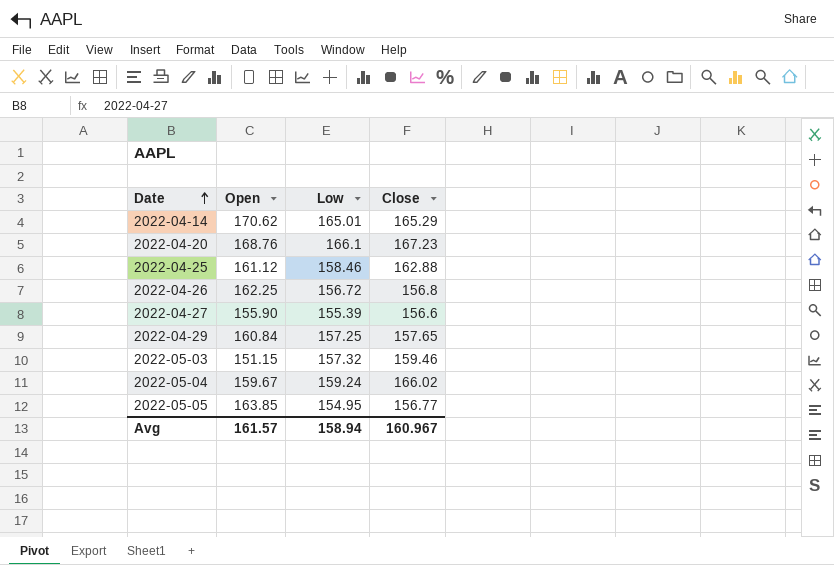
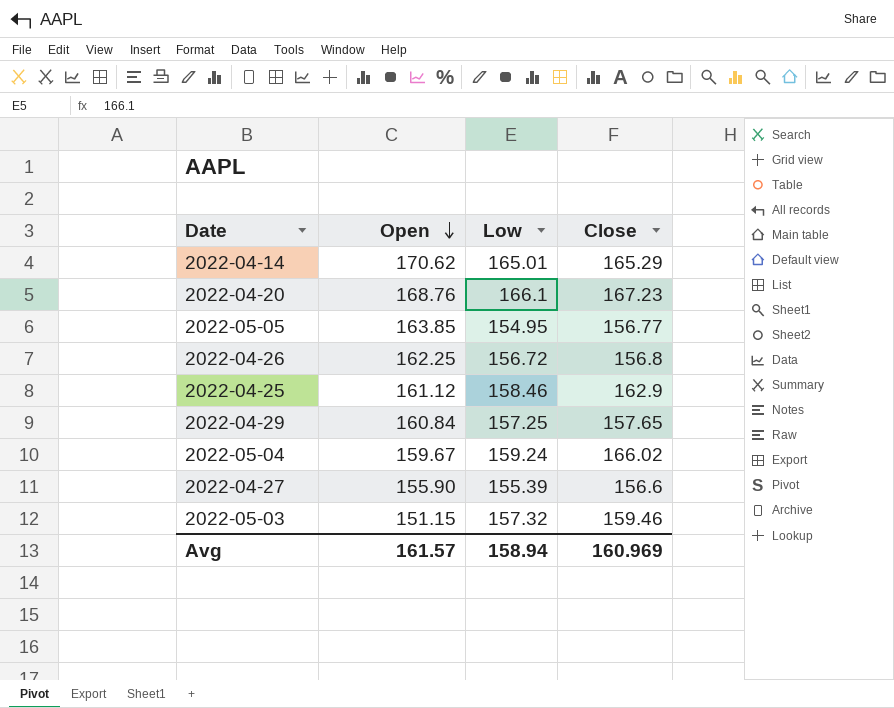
row order: Date ascending -> Open descending
2022-04-25 | Close: 162.88 -> 162.9
Avg | Close: 160.967 -> 160.969

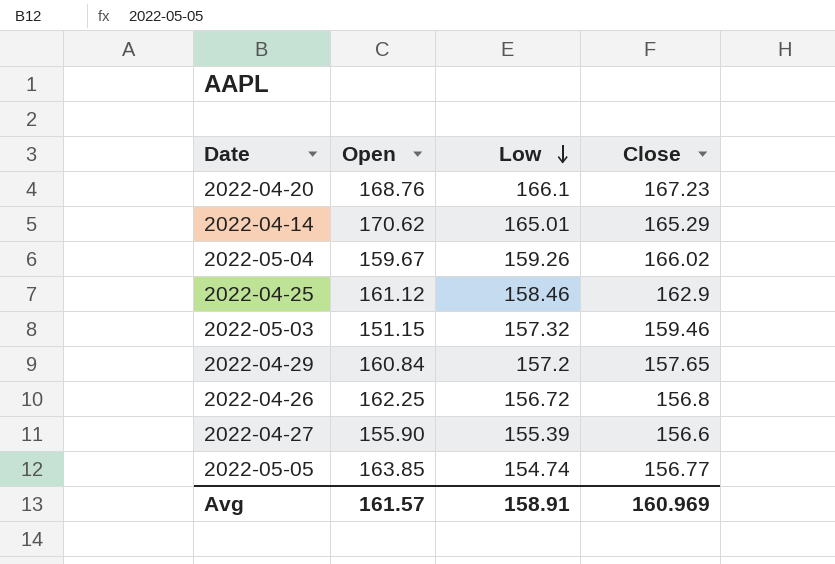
row order: Open descending -> Low descending
2022-05-04 | Low: 159.24 -> 159.26
2022-04-29 | Low: 157.25 -> 157.2
2022-05-05 | Low: 154.95 -> 154.74
Avg | Low: 158.94 -> 158.91

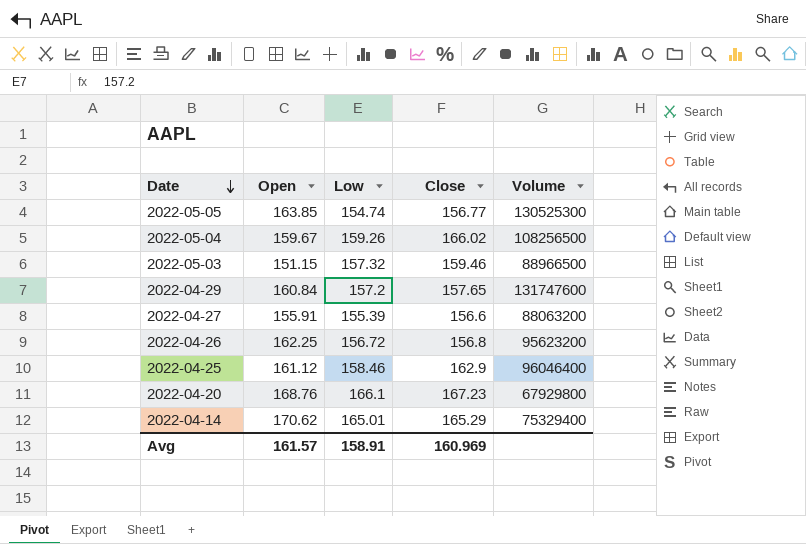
row order: Low descending -> Date descending
column Volume | position: none -> 5
2022-04-27 | Open: 155.90 -> 155.91

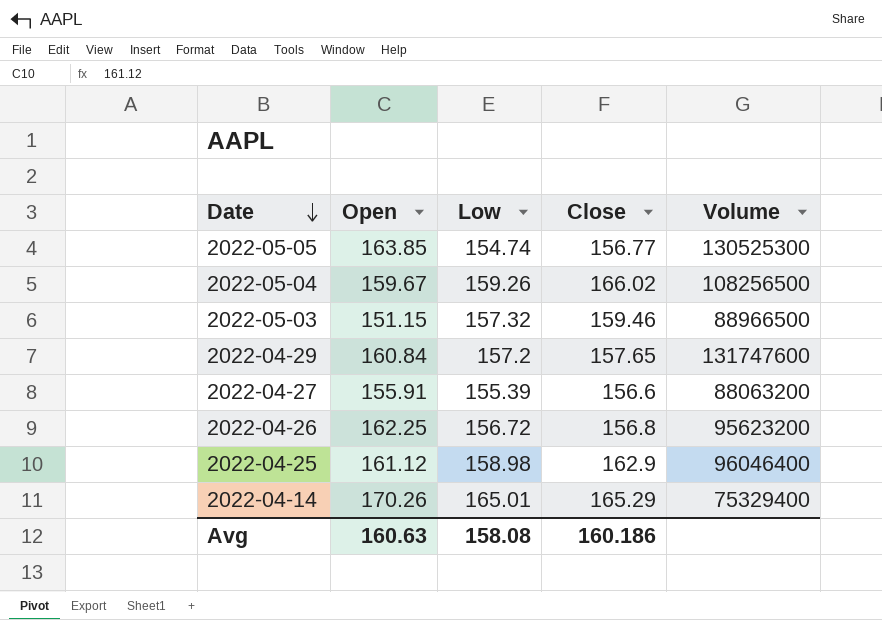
row 2022-04-20: 168.76 | 166.1 | 167.23 | 67929800 -> none
2022-04-25 | Low: 158.46 -> 158.98
2022-04-14 | Open: 170.62 -> 170.26
Avg | Open: 161.57 -> 160.63
Avg | Low: 158.91 -> 158.08
Avg | Close: 160.969 -> 160.186

